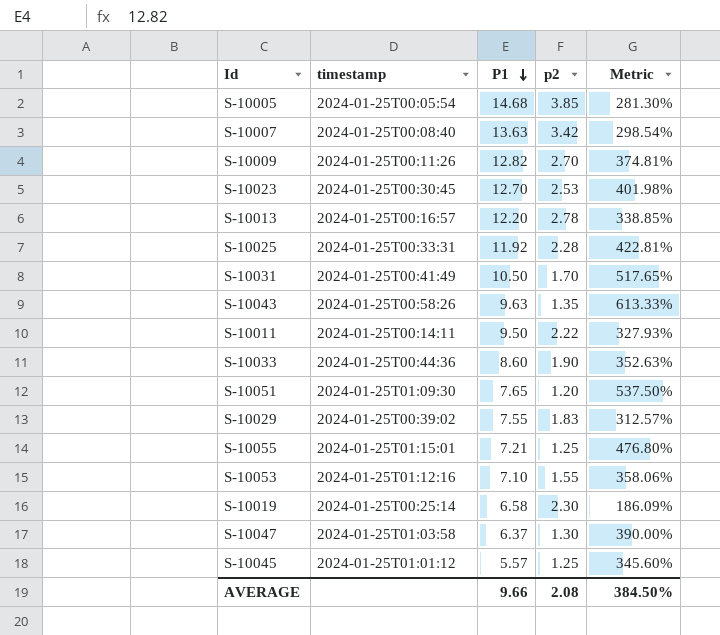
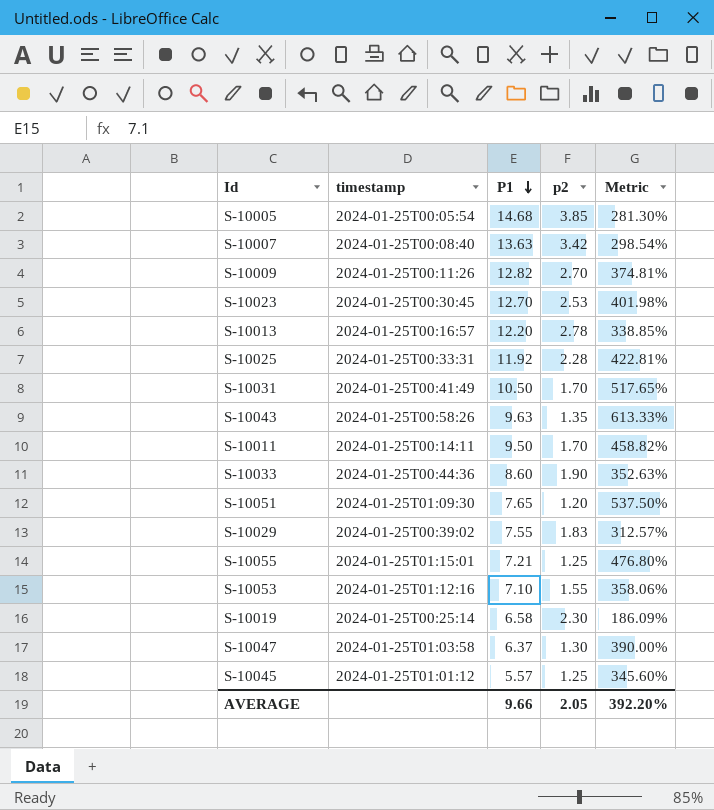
S-10011 | p2: 2.22 -> 1.70
S-10011 | Metric: 327.93% -> 458.82%
AVERAGE | p2: 2.08 -> 2.05
AVERAGE | Metric: 384.50% -> 392.20%

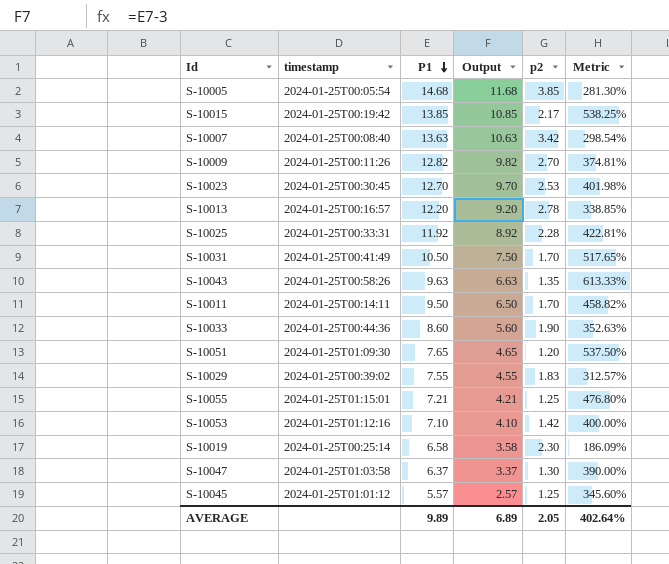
column Output | formula: none -> [P1] - 3
row S-10015: none -> 2024-01-25T00:19:42 | 13.85 | 10.85 | 2.17 | 538.25%
S-10053 | p2: 1.55 -> 1.42
S-10053 | Metric: 358.06% -> 400.00%
AVERAGE | P1: 9.66 -> 9.89
AVERAGE | Metric: 392.20% -> 402.64%

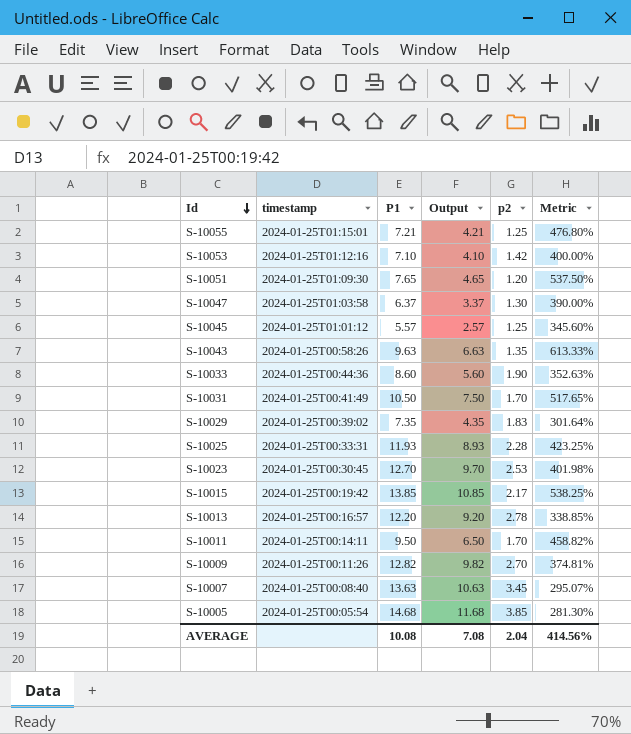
row order: P1 descending -> Id descending
row S-10019: 2024-01-25T00:25:14 | 6.58 | 3.58 | 2.30 | 186.09% -> none
S-10029 | P1: 7.55 -> 7.35
S-10029 | Output: 4.55 -> 4.35
S-10029 | Metric: 312.57% -> 301.64%
S-10025 | P1: 11.92 -> 11.93
S-10025 | Output: 8.92 -> 8.93
S-10025 | Metric: 422.81% -> 423.25%
S-10007 | p2: 3.42 -> 3.45
S-10007 | Metric: 298.54% -> 295.07%
AVERAGE | P1: 9.89 -> 10.08
AVERAGE | Output: 6.89 -> 7.08
AVERAGE | p2: 2.05 -> 2.04
AVERAGE | Metric: 402.64% -> 414.56%

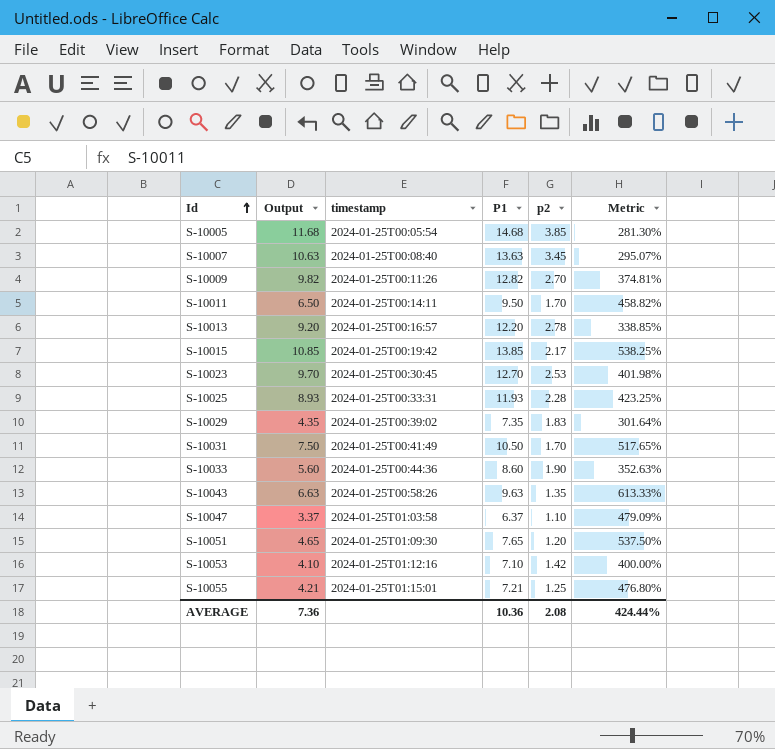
row order: Id descending -> Id ascending
column Output | position: 4 -> 2
row S-10045: 2024-01-25T01:01:12 | 5.57 | 2.57 | 1.25 | 345.60% -> none
S-10047 | p2: 1.30 -> 1.10
S-10047 | Metric: 390.00% -> 479.09%
AVERAGE | Output: 7.08 -> 7.36
AVERAGE | P1: 10.08 -> 10.36
AVERAGE | p2: 2.04 -> 2.08
AVERAGE | Metric: 414.56% -> 424.44%

